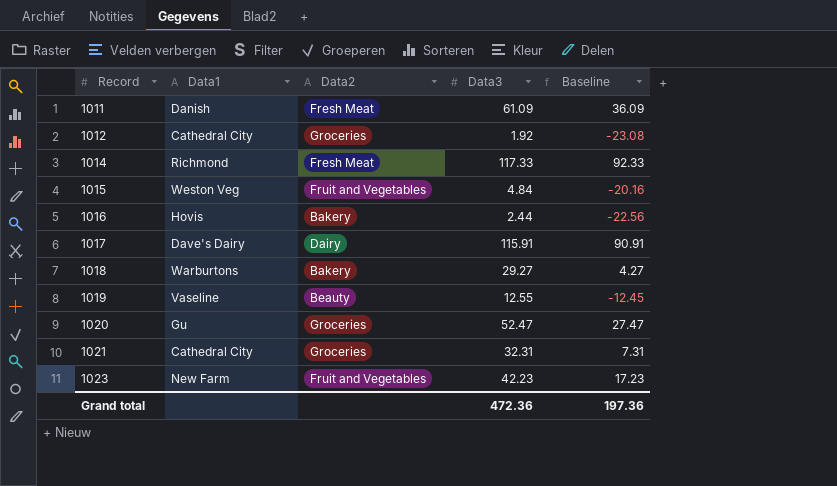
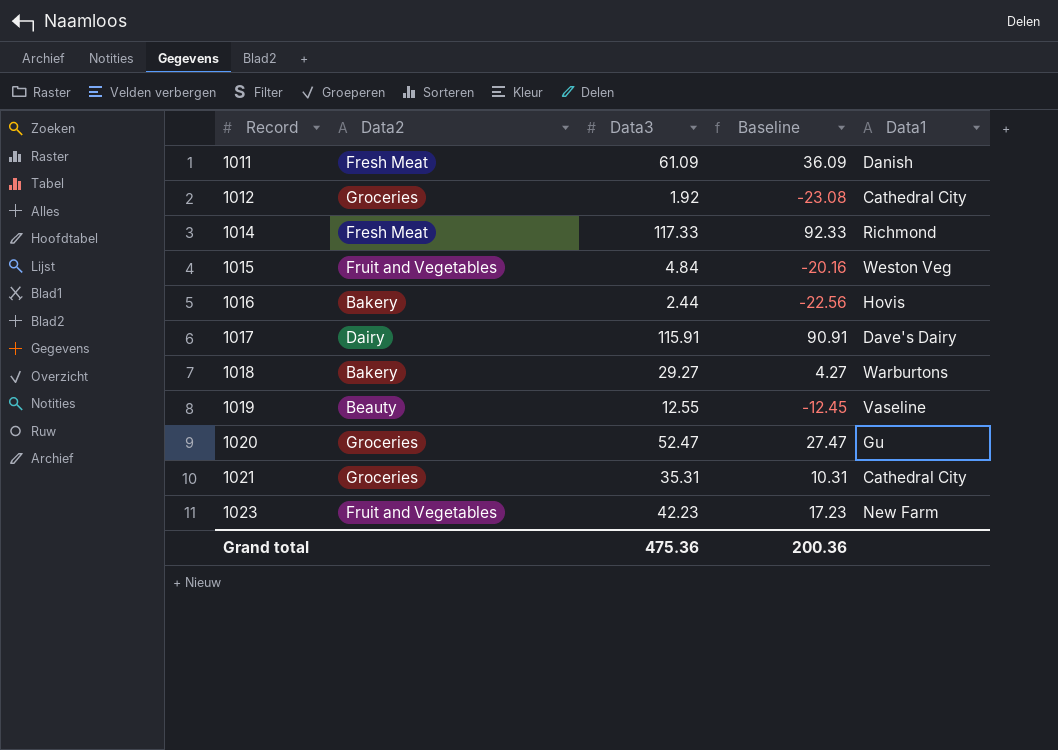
column Data1 | position: 2 -> 5
1021 | Data3: 32.31 -> 35.31
1021 | Baseline: 7.31 -> 10.31
Grand total | Data3: 472.36 -> 475.36
Grand total | Baseline: 197.36 -> 200.36

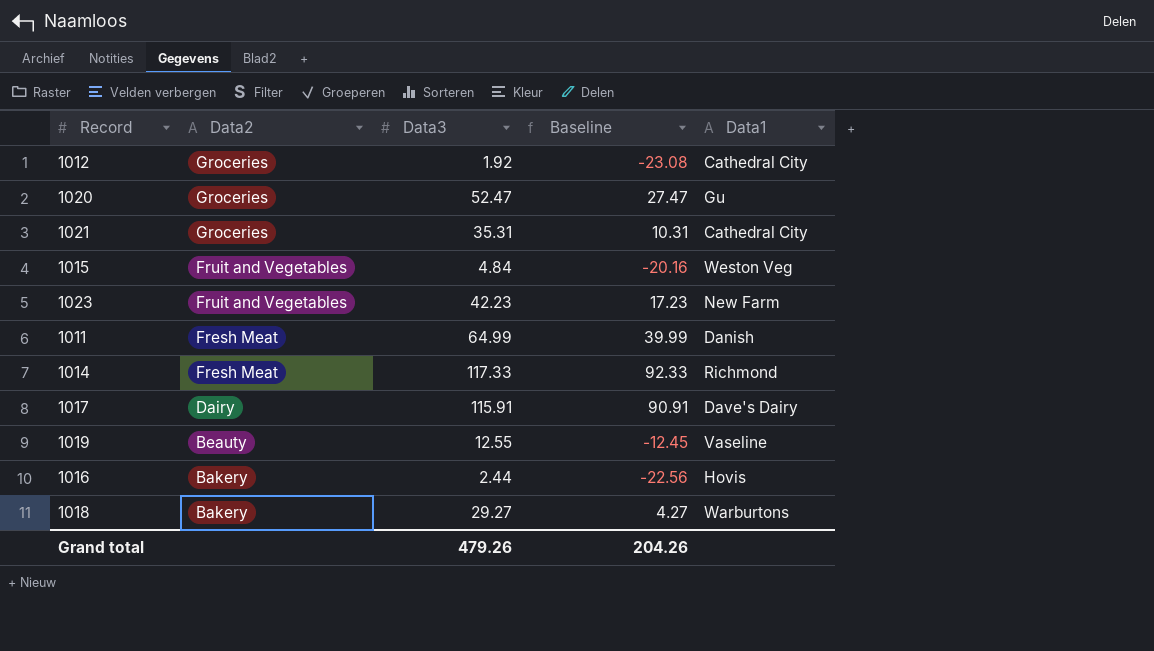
row order: Record ascending -> Data2 descending
1011 | Data3: 61.09 -> 64.99
1011 | Baseline: 36.09 -> 39.99
Grand total | Data3: 475.36 -> 479.26
Grand total | Baseline: 200.36 -> 204.26

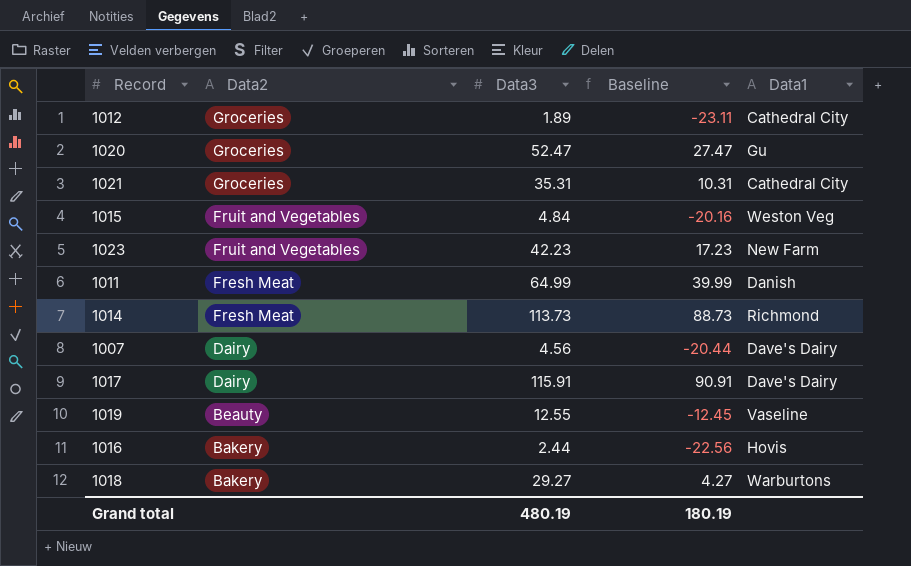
1012 | Data3: 1.92 -> 1.89
1012 | Baseline: -23.08 -> -23.11
1014 | Data3: 117.33 -> 113.73
1014 | Baseline: 92.33 -> 88.73
row 1007: none -> Dairy | 4.56 | -20.44 | Dave's Dairy
Grand total | Data3: 479.26 -> 480.19
Grand total | Baseline: 204.26 -> 180.19

